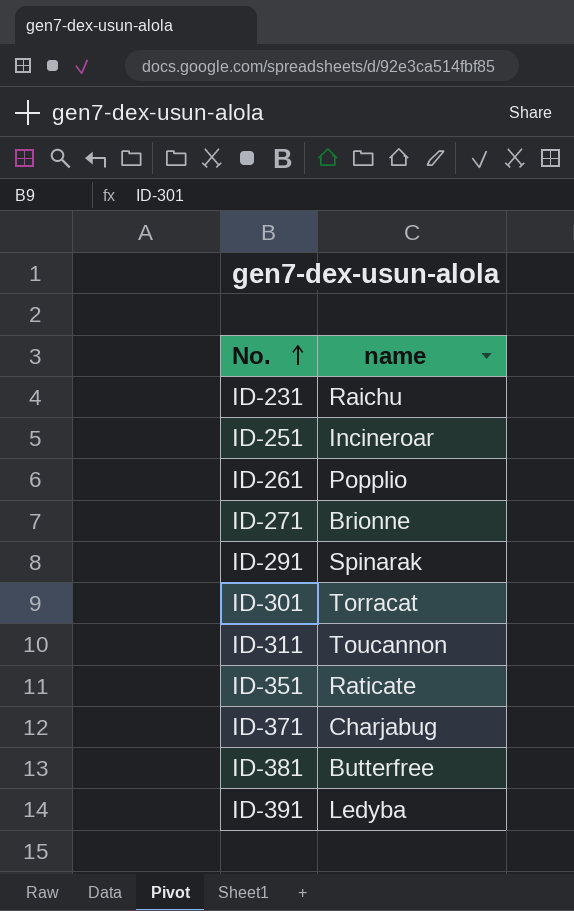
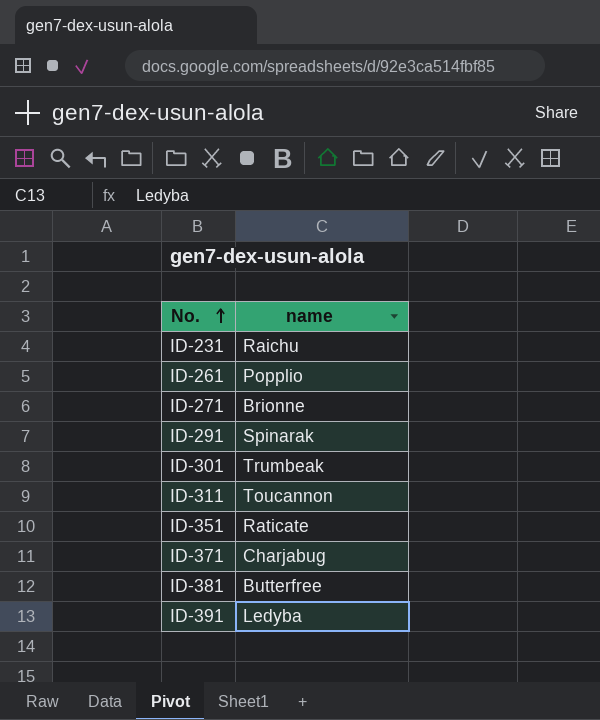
row ID-251: Incineroar -> none
ID-301 | name: Torracat -> Trumbeak

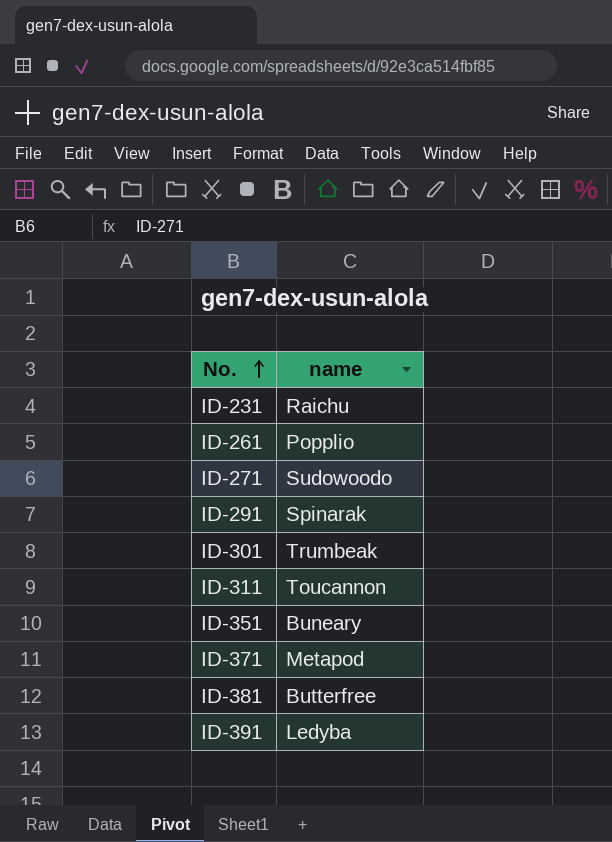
ID-271 | name: Brionne -> Sudowoodo
ID-351 | name: Raticate -> Buneary
ID-371 | name: Charjabug -> Metapod

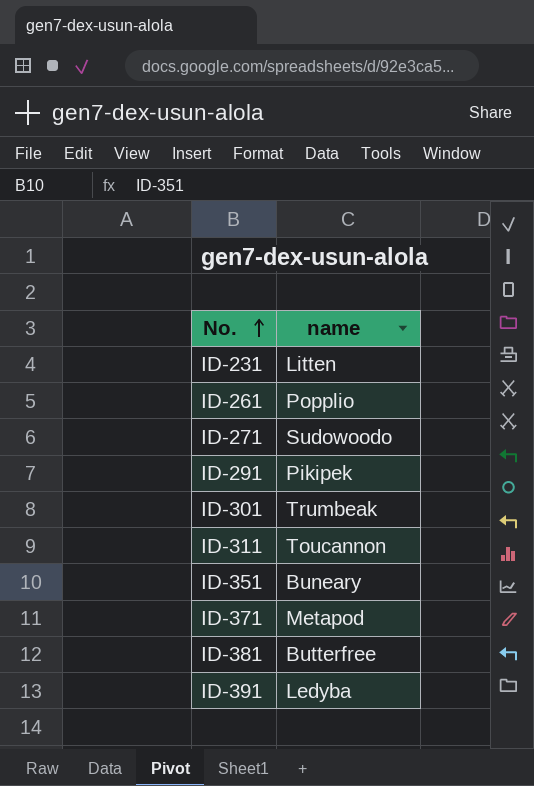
ID-231 | name: Raichu -> Litten
ID-291 | name: Spinarak -> Pikipek

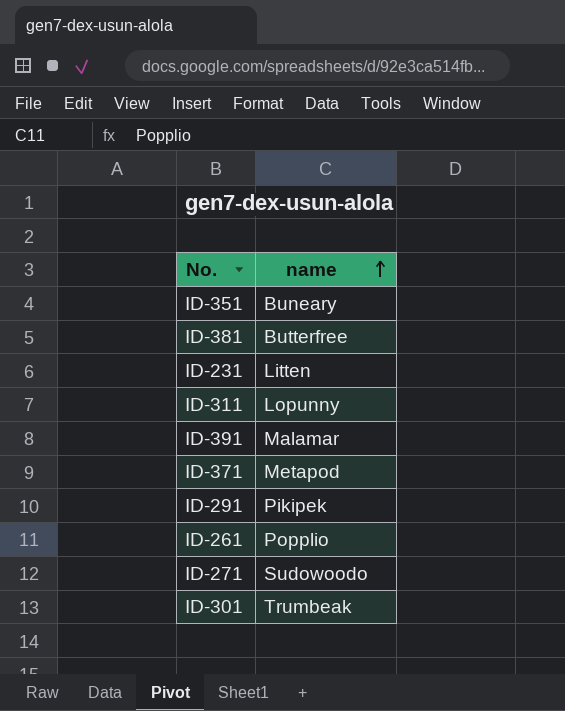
row order: No. ascending -> name ascending
ID-311 | name: Toucannon -> Lopunny
ID-391 | name: Ledyba -> Malamar

